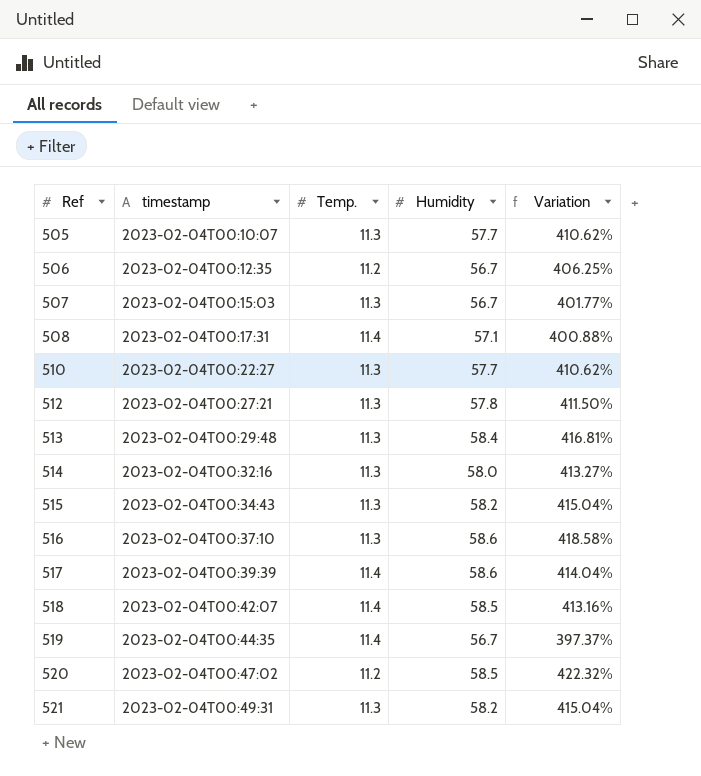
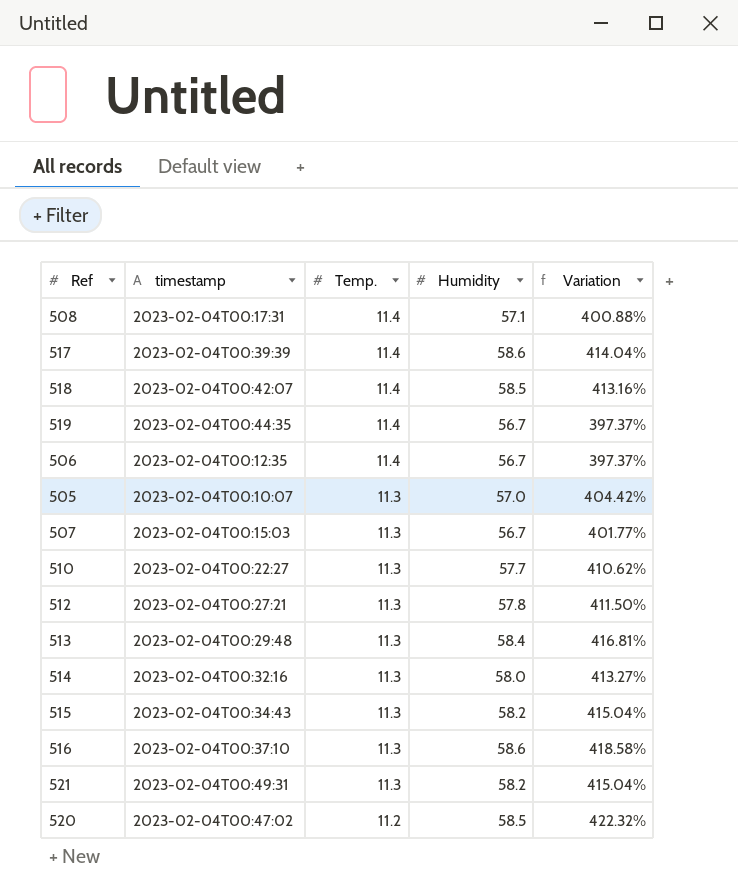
row order: Ref ascending -> Temp. descending
506 | Temp.: 11.2 -> 11.4
506 | Variation: 406.25% -> 397.37%
505 | Humidity: 57.7 -> 57.0
505 | Variation: 410.62% -> 404.42%

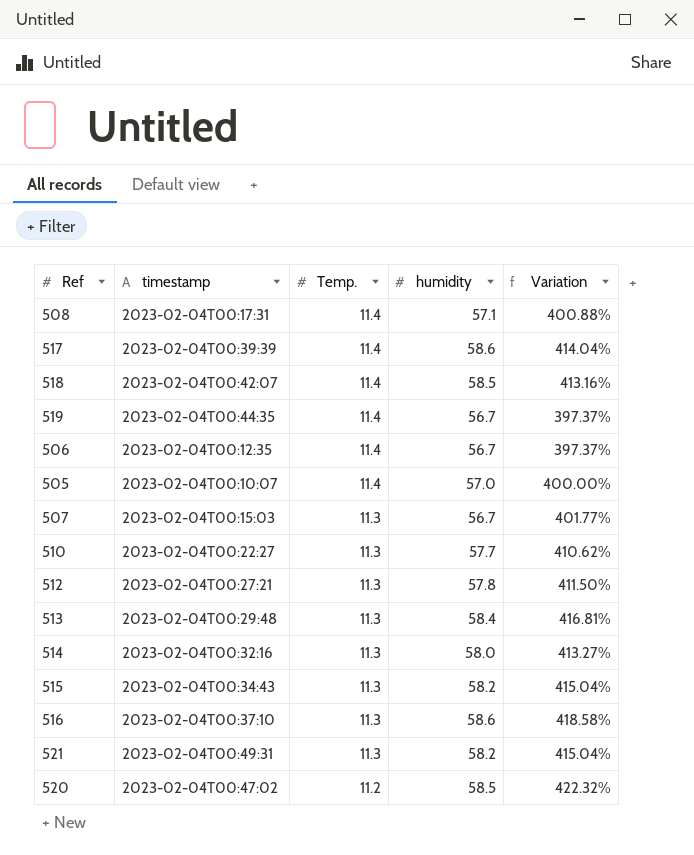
column name: Humidity -> humidity
505 | Temp.: 11.3 -> 11.4
505 | Variation: 404.42% -> 400.00%

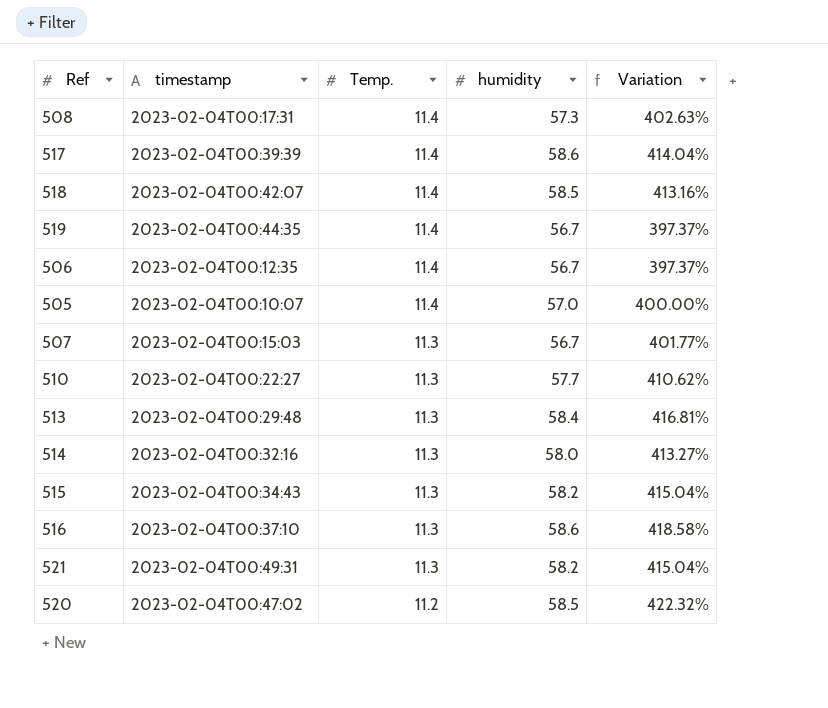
row 512: 2023-02-04T00:27:21 | 11.3 | 57.8 | 411.50% -> none
508 | humidity: 57.1 -> 57.3
508 | Variation: 400.88% -> 402.63%

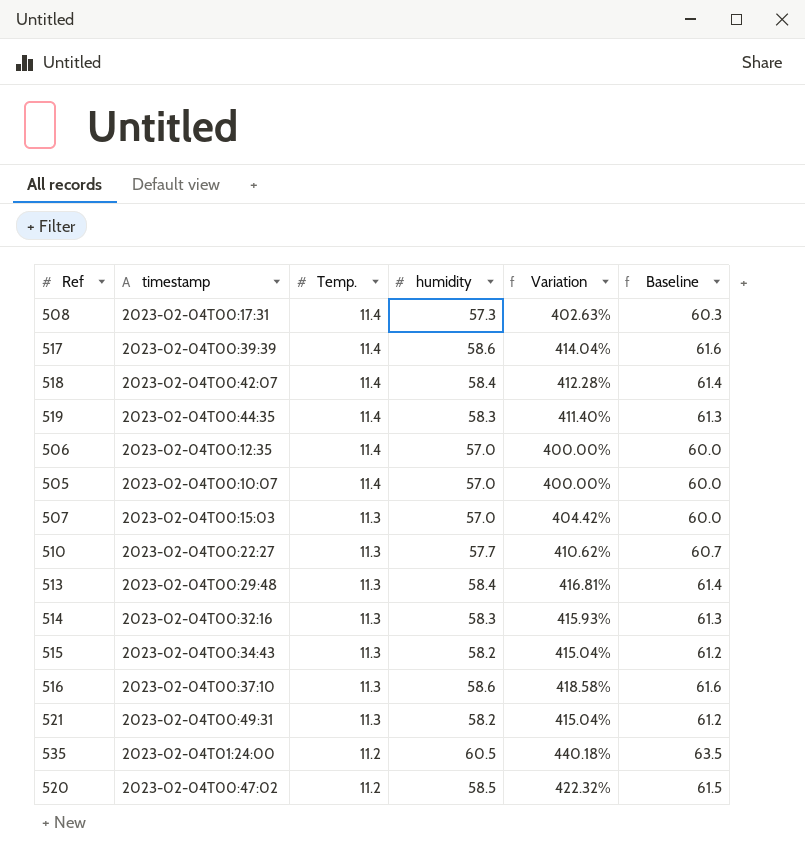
column Baseline | formula: none -> [humidity] + 3
518 | humidity: 58.5 -> 58.4
518 | Variation: 413.16% -> 412.28%
519 | humidity: 56.7 -> 58.3
519 | Variation: 397.37% -> 411.40%
506 | humidity: 56.7 -> 57.0
506 | Variation: 397.37% -> 400.00%
507 | humidity: 56.7 -> 57.0
507 | Variation: 401.77% -> 404.42%
514 | humidity: 58.0 -> 58.3
514 | Variation: 413.27% -> 415.93%
row 535: none -> 2023-02-04T01:24:00 | 11.2 | 60.5 | 440.18% | 63.5

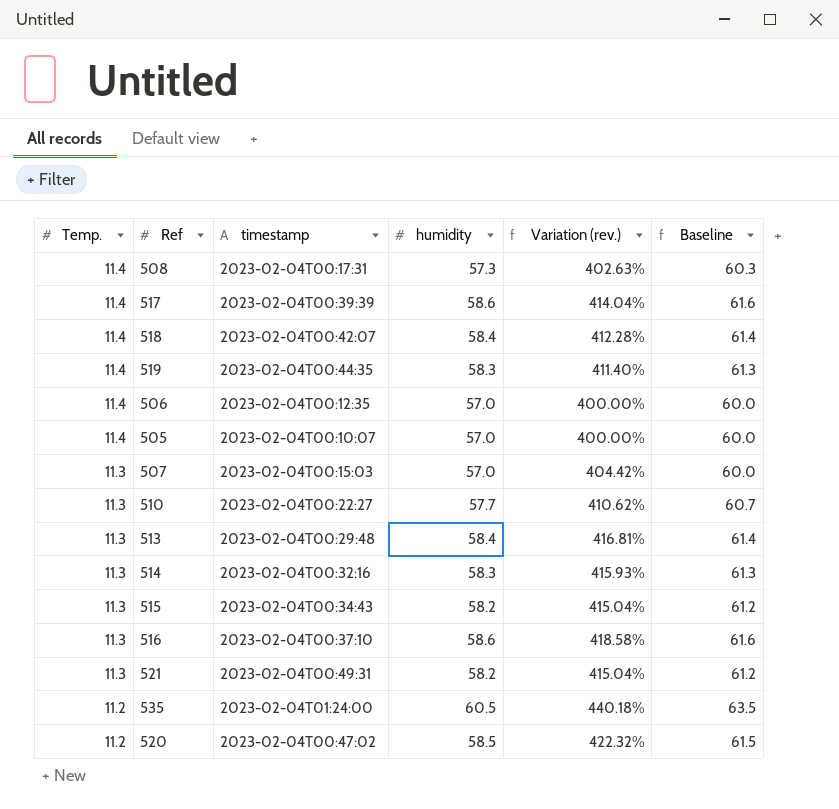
column Temp. | position: 3 -> 1
column name: Variation -> Variation (rev.)

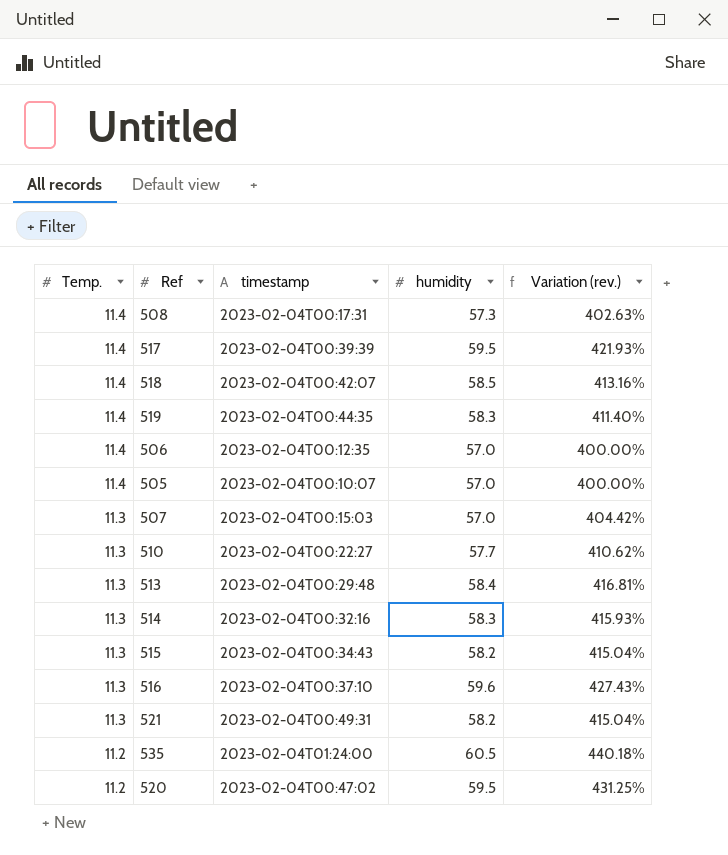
column Baseline | formula: [humidity] + 3 -> none
517 | humidity: 58.6 -> 59.5
517 | Variation (rev.): 414.04% -> 421.93%
518 | humidity: 58.4 -> 58.5
518 | Variation (rev.): 412.28% -> 413.16%
516 | humidity: 58.6 -> 59.6
516 | Variation (rev.): 418.58% -> 427.43%
520 | humidity: 58.5 -> 59.5
520 | Variation (rev.): 422.32% -> 431.25%

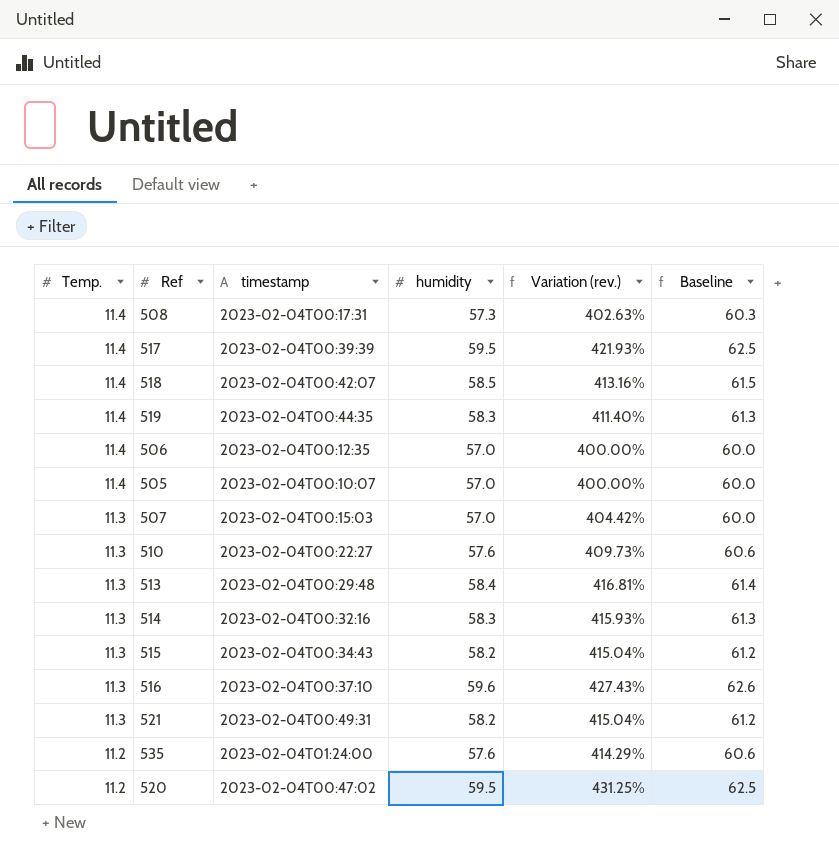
column Baseline | formula: none -> [humidity] + 3
510 | humidity: 57.7 -> 57.6
510 | Variation (rev.): 410.62% -> 409.73%
535 | humidity: 60.5 -> 57.6
535 | Variation (rev.): 440.18% -> 414.29%

